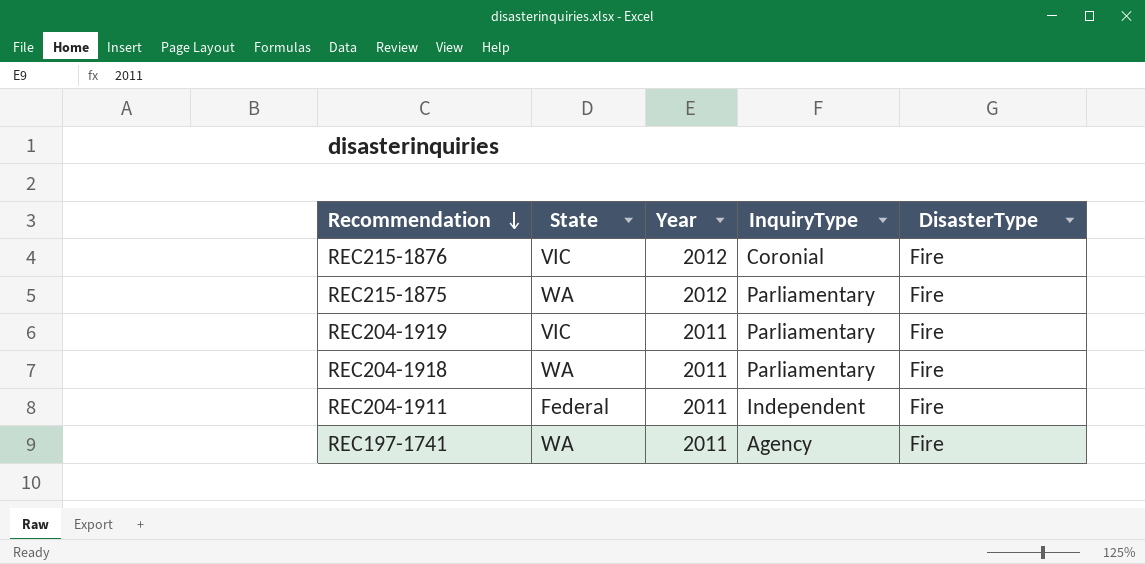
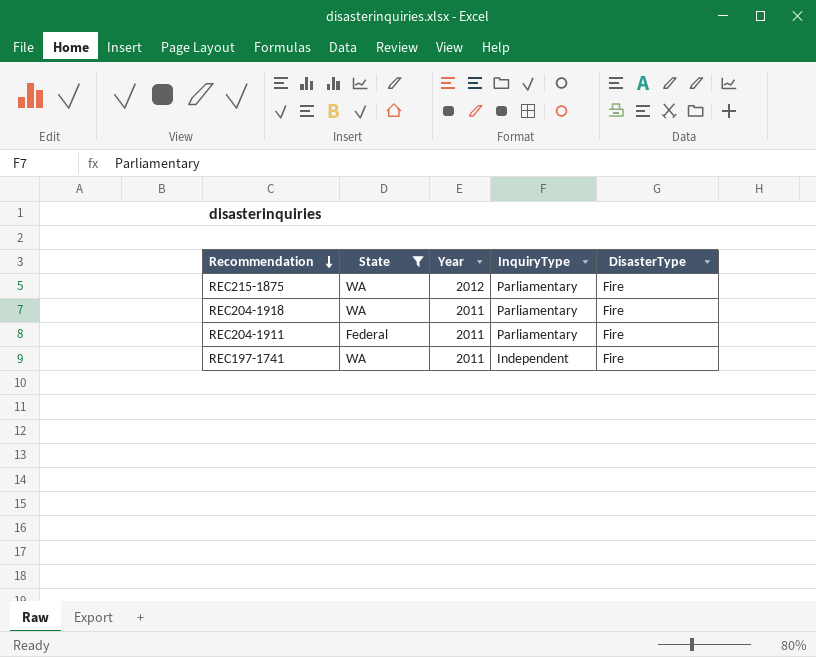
filter: none -> State != VIC
REC204-1911 | InquiryType: Independent -> Parliamentary
REC197-1741 | InquiryType: Agency -> Independent

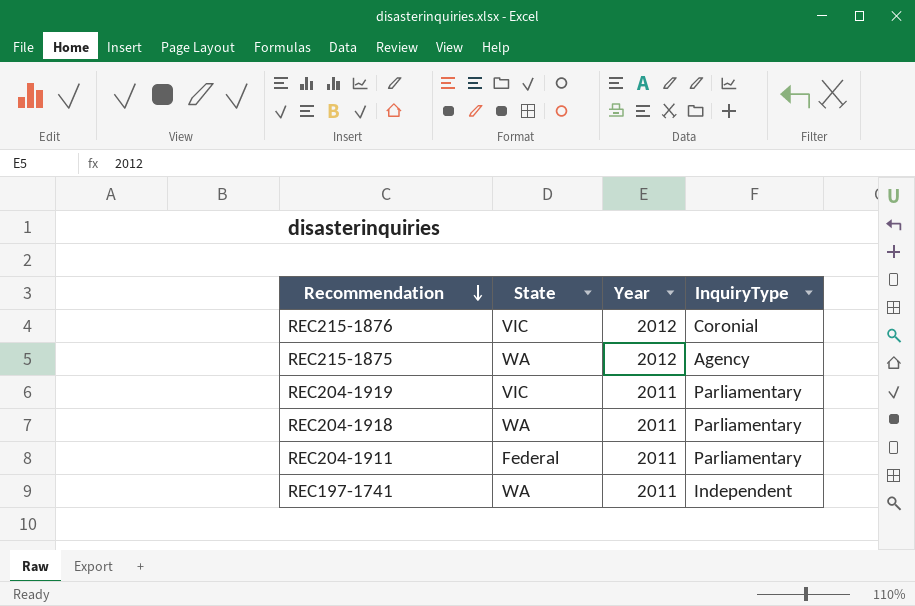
filter: State != VIC -> none
column DisasterType | position: 5 -> none
REC215-1875 | InquiryType: Parliamentary -> Agency

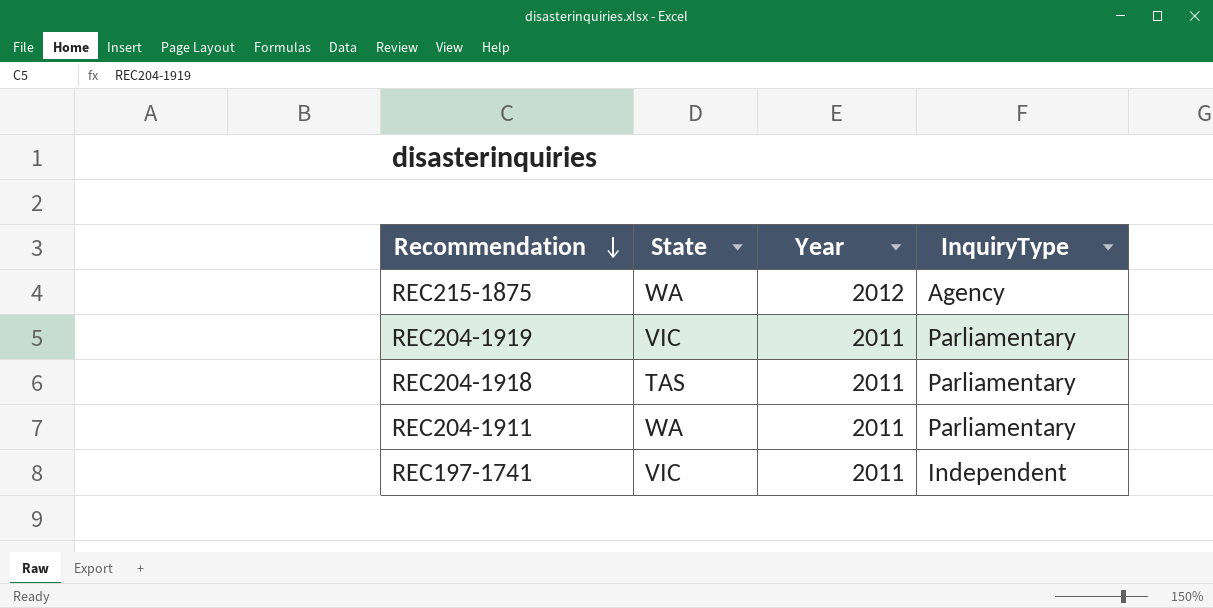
row REC215-1876: VIC | 2012 | Coronial -> none
REC204-1918 | State: WA -> TAS
REC204-1911 | State: Federal -> WA
REC197-1741 | State: WA -> VIC

